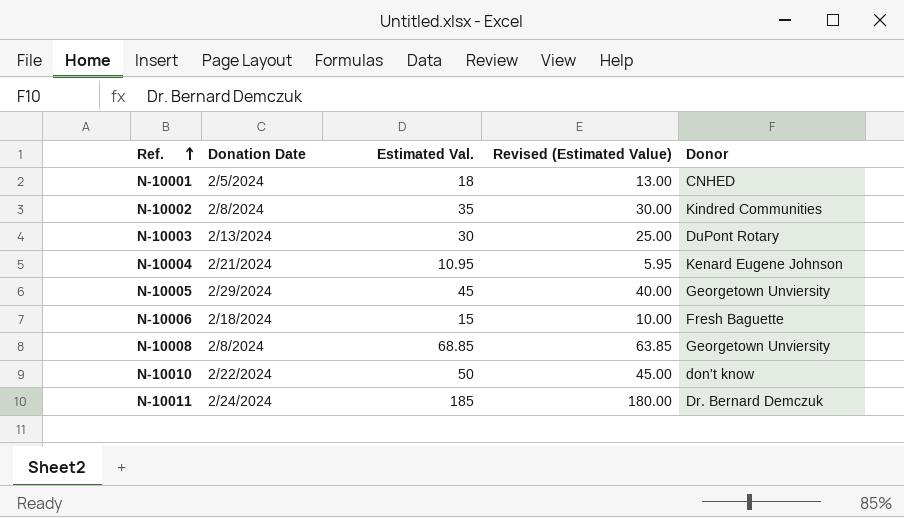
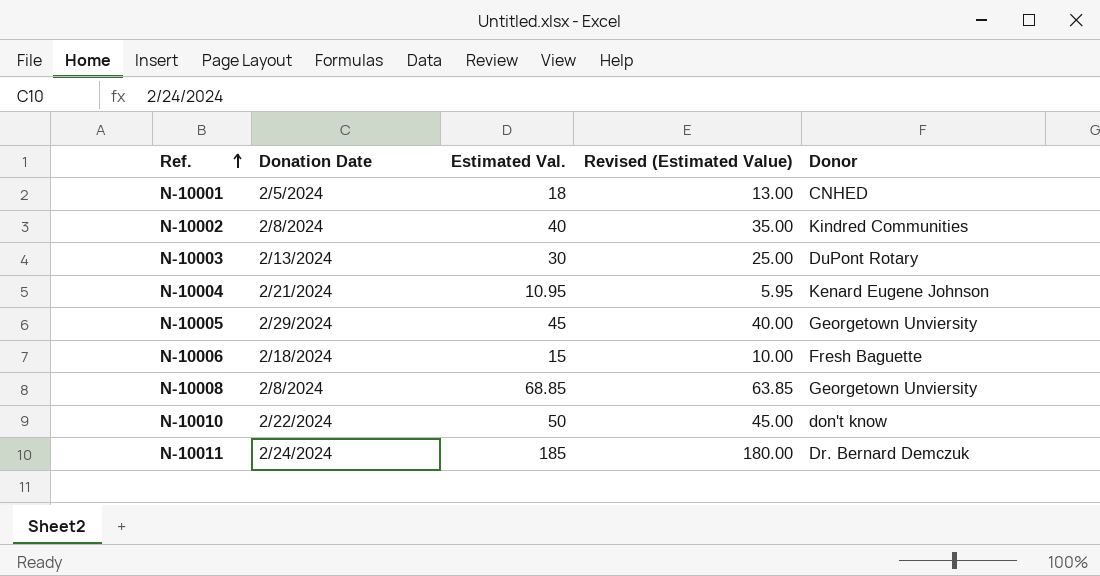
N-10002 | Estimated Val.: 35 -> 40
N-10002 | Revised (Estimated Value): 30.00 -> 35.00

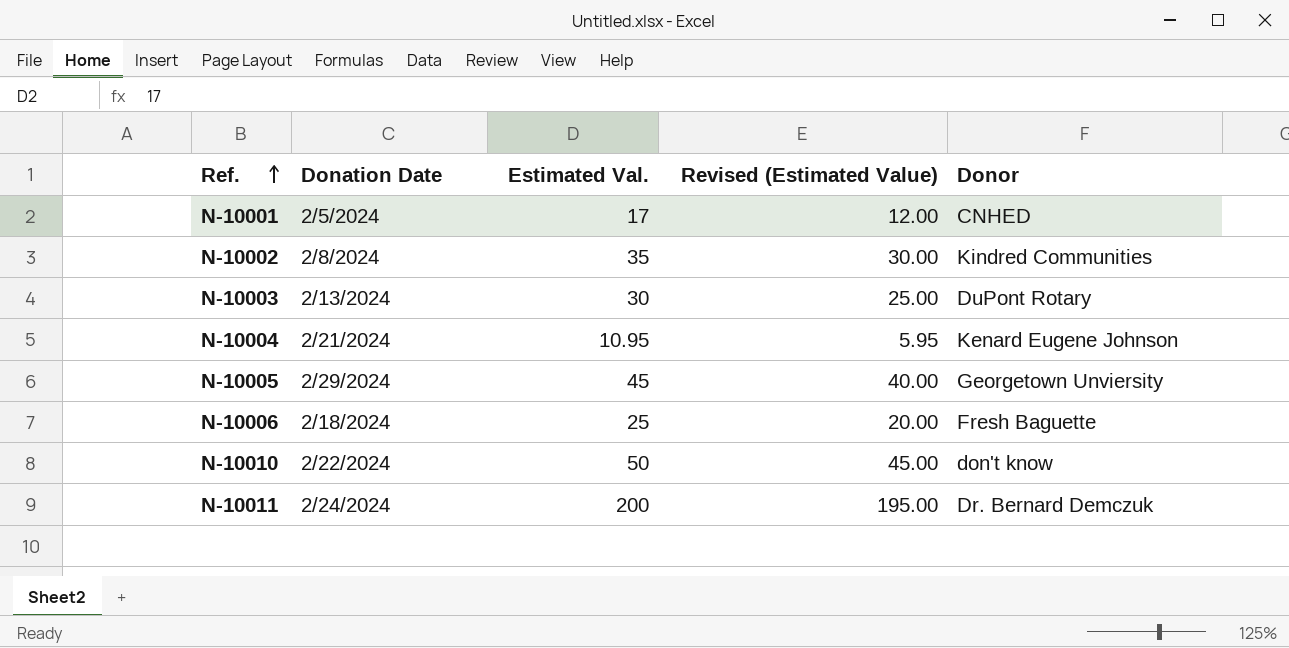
row N-10008: 2/8/2024 | 68.85 | 63.85 | Georgetown Unviersity -> none
N-10001 | Estimated Val.: 18 -> 17
N-10001 | Revised (Estimated Value): 13.00 -> 12.00
N-10002 | Estimated Val.: 40 -> 35
N-10002 | Revised (Estimated Value): 35.00 -> 30.00
N-10006 | Estimated Val.: 15 -> 25
N-10006 | Revised (Estimated Value): 10.00 -> 20.00
N-10011 | Estimated Val.: 185 -> 200
N-10011 | Revised (Estimated Value): 180.00 -> 195.00

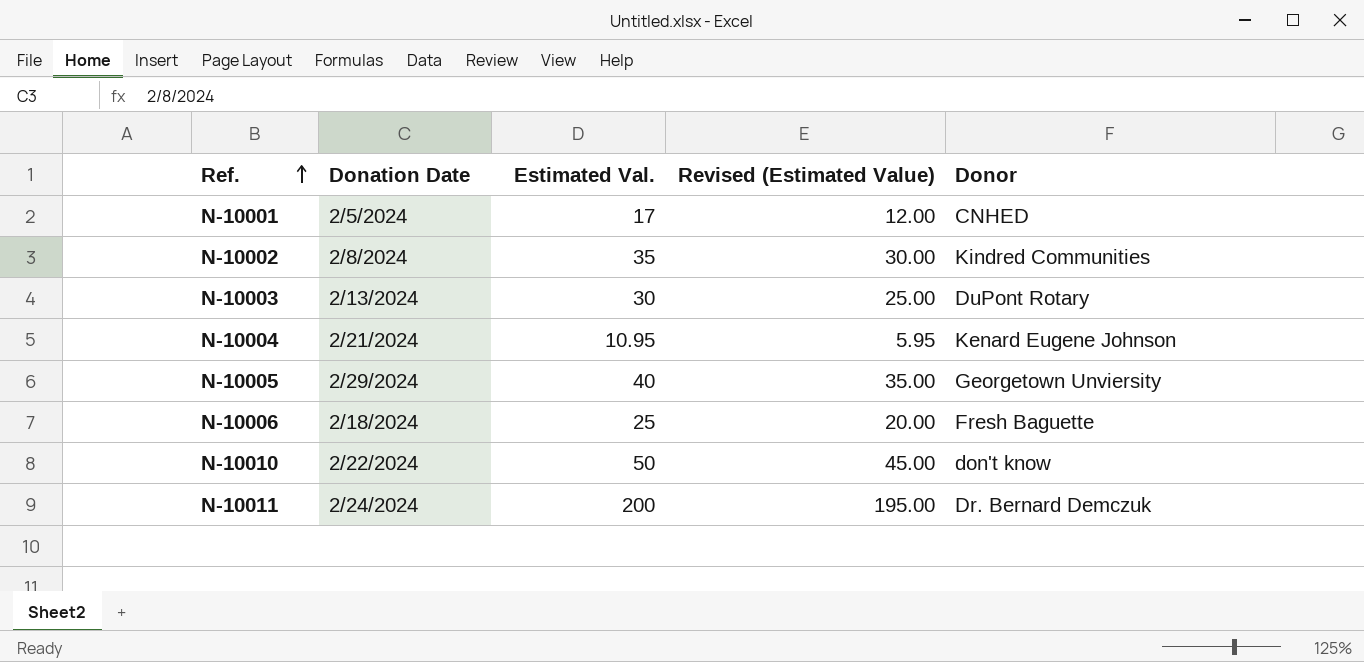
N-10005 | Estimated Val.: 45 -> 40
N-10005 | Revised (Estimated Value): 40.00 -> 35.00

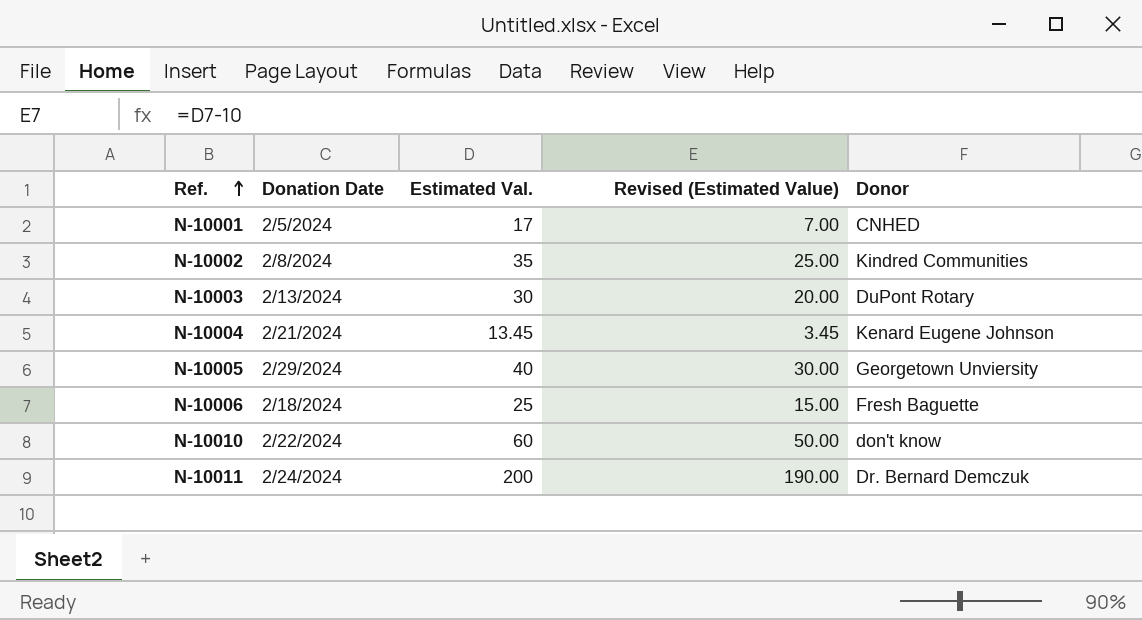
column Revised (Estimated Value) | formula: [Estimated Val.] - 5 -> [Estimated Val.] - 10
N-10004 | Estimated Val.: 10.95 -> 13.45
N-10010 | Estimated Val.: 50 -> 60

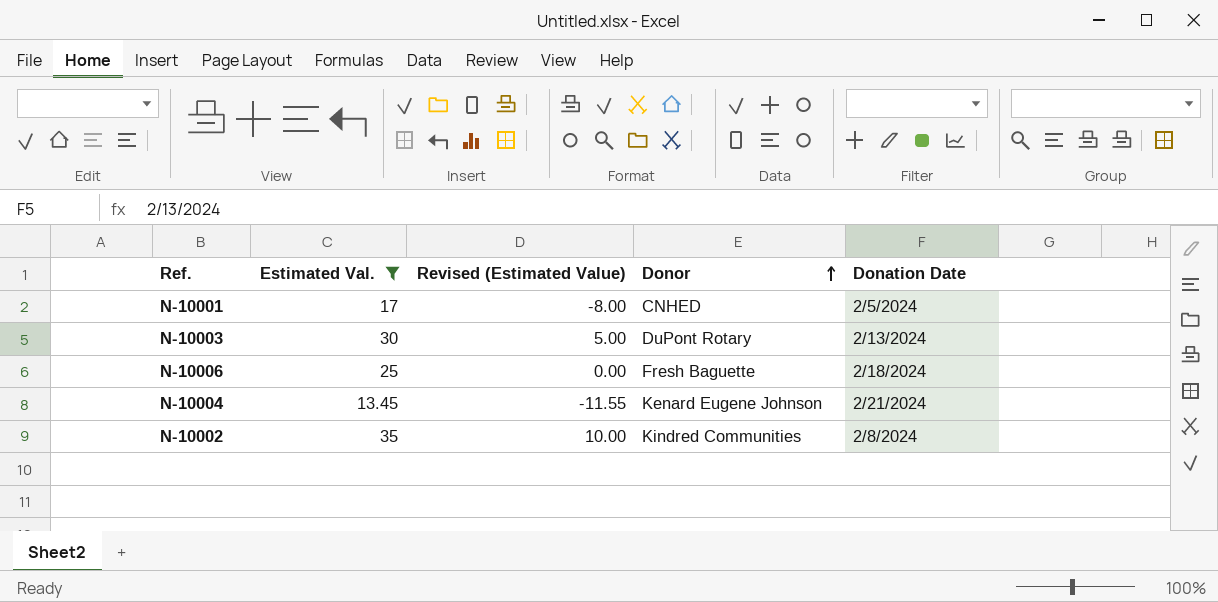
filter: none -> Estimated Val. <= 35
row order: Ref. ascending -> Donor ascending
column Revised (Estimated Value) | formula: [Estimated Val.] - 10 -> [Estimated Val.] - 25
column Donation Date | position: 2 -> 5

